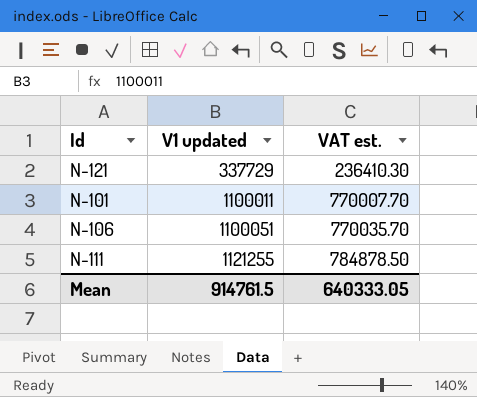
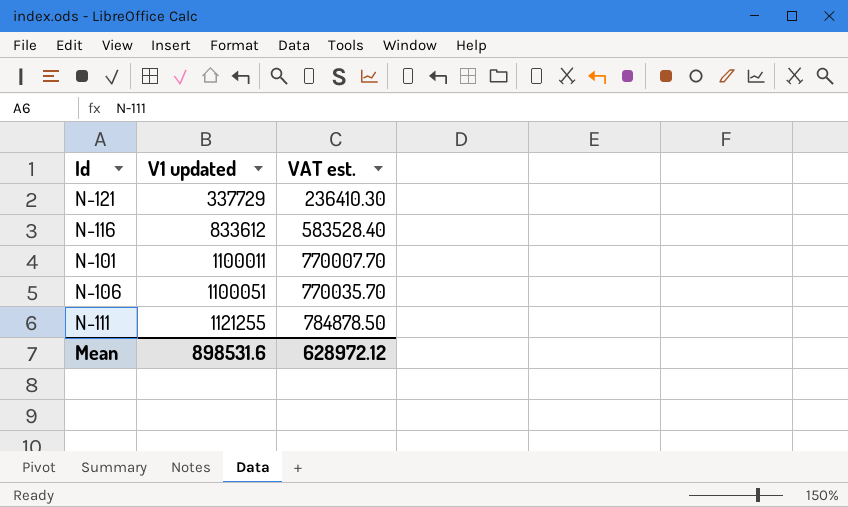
row N-116: none -> 833612 | 583528.40
Mean | V1 updated: 914761.5 -> 898531.6
Mean | VAT est.: 640333.05 -> 628972.12

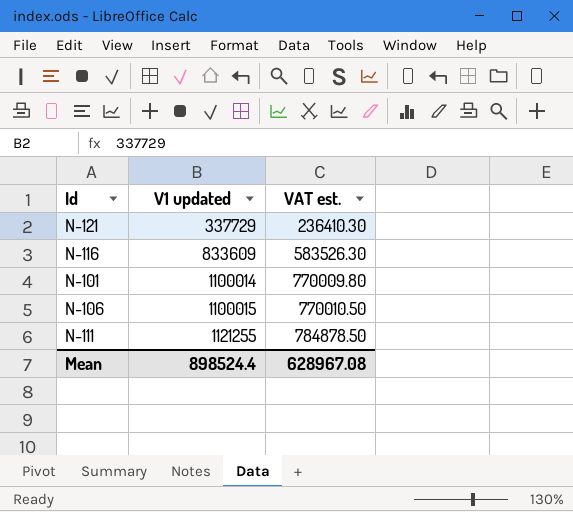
N-116 | V1 updated: 833612 -> 833609
N-116 | VAT est.: 583528.40 -> 583526.30
N-101 | V1 updated: 1100011 -> 1100014
N-101 | VAT est.: 770007.70 -> 770009.80
N-106 | V1 updated: 1100051 -> 1100015
N-106 | VAT est.: 770035.70 -> 770010.50
Mean | V1 updated: 898531.6 -> 898524.4
Mean | VAT est.: 628972.12 -> 628967.08

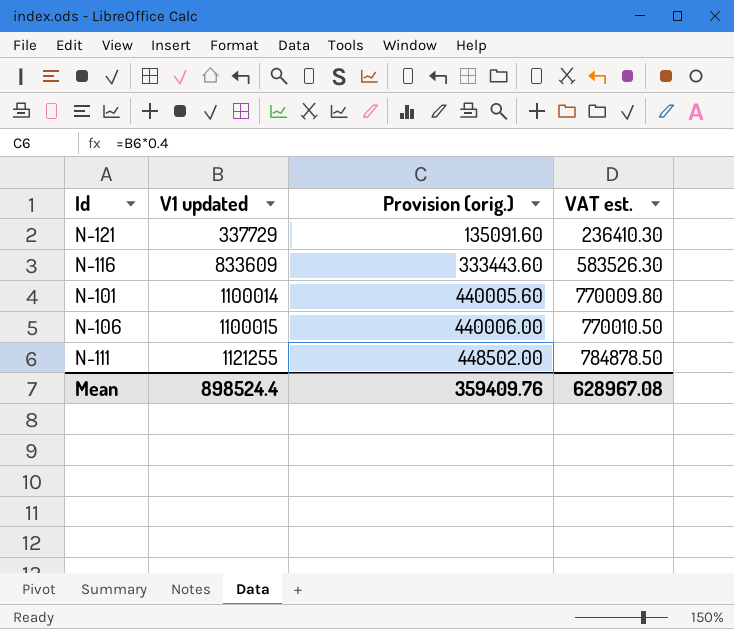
column Provision (orig.) | formula: none -> [V1 updated] * 0.4

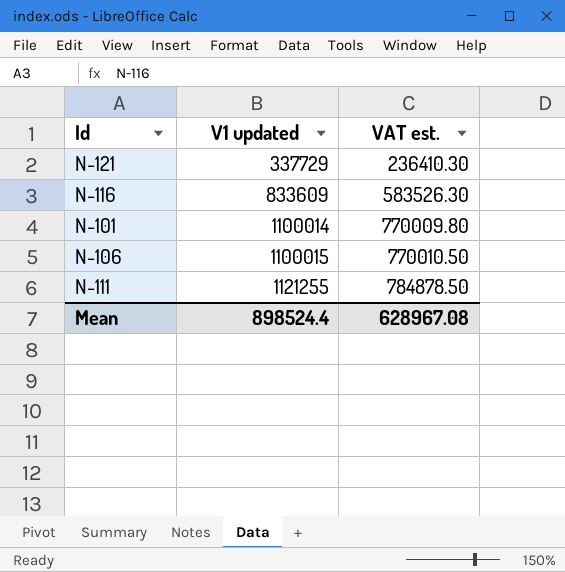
column Provision (orig.) | formula: [V1 updated] * 0.4 -> none

